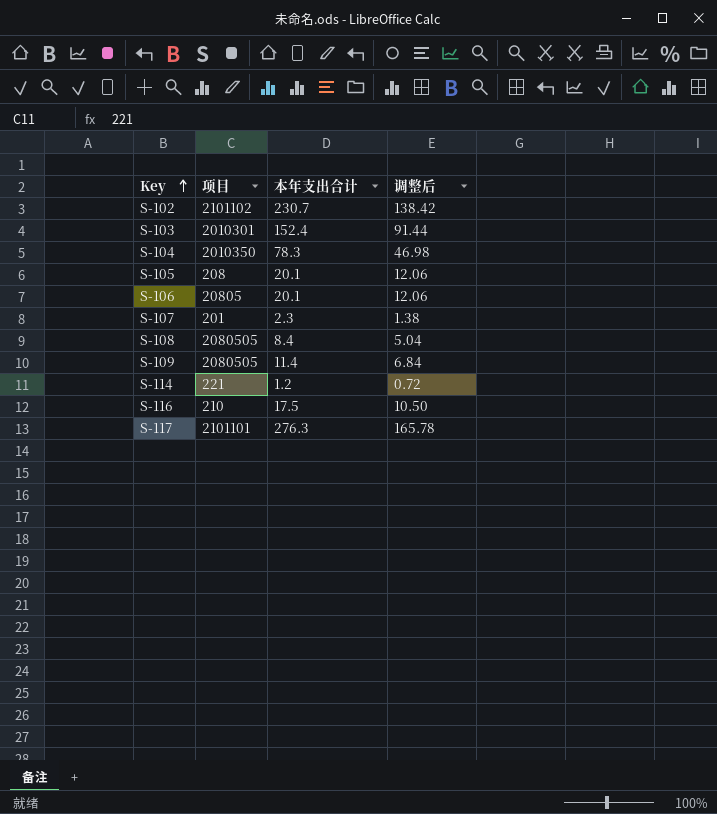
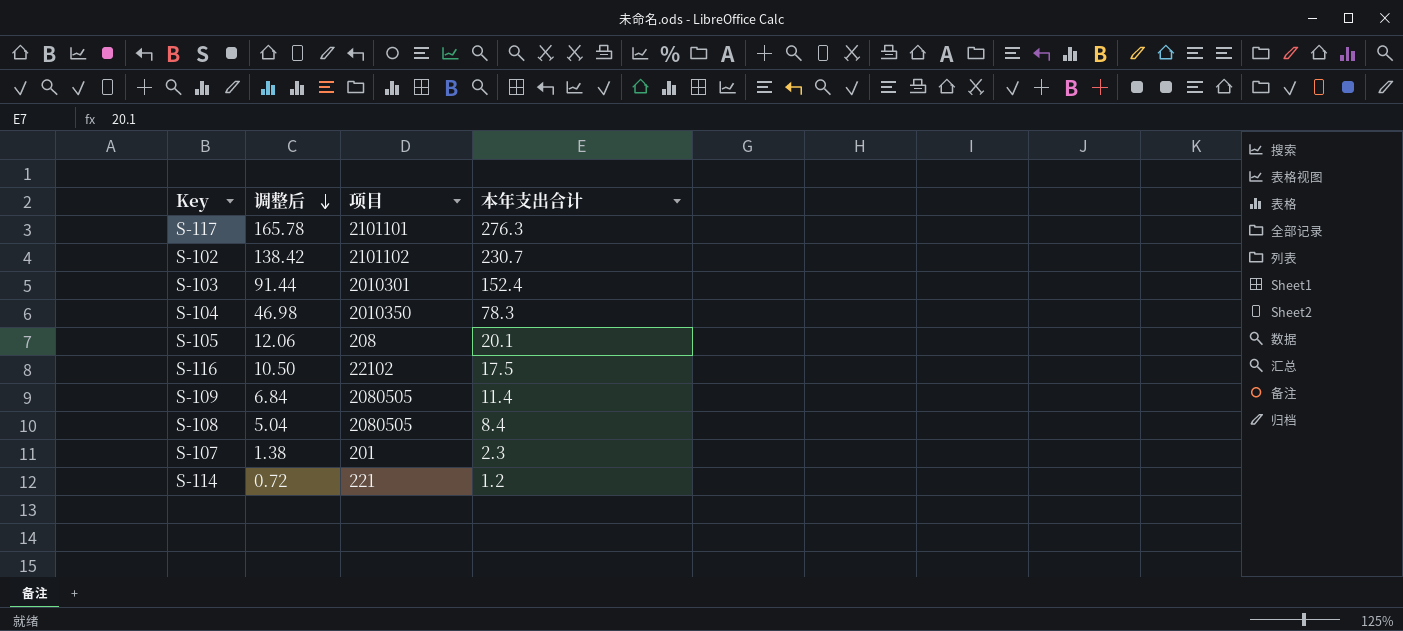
row order: Key ascending -> 调整后 descending
column 调整后 | position: 4 -> 2
row S-106: 20805 | 20.1 | 12.06 -> none
S-116 | 项目: 210 -> 22102

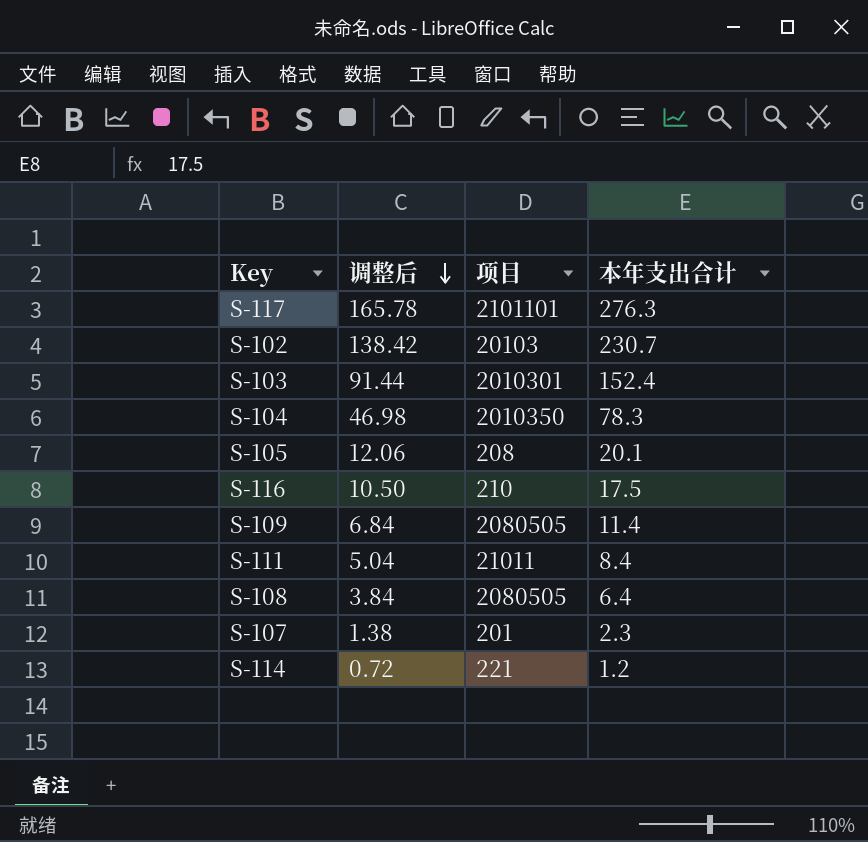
S-102 | 项目: 2101102 -> 20103
S-116 | 项目: 22102 -> 210
row S-111: none -> 5.04 | 21011 | 8.4
S-108 | 调整后: 5.04 -> 3.84
S-108 | 本年支出合计: 8.4 -> 6.4

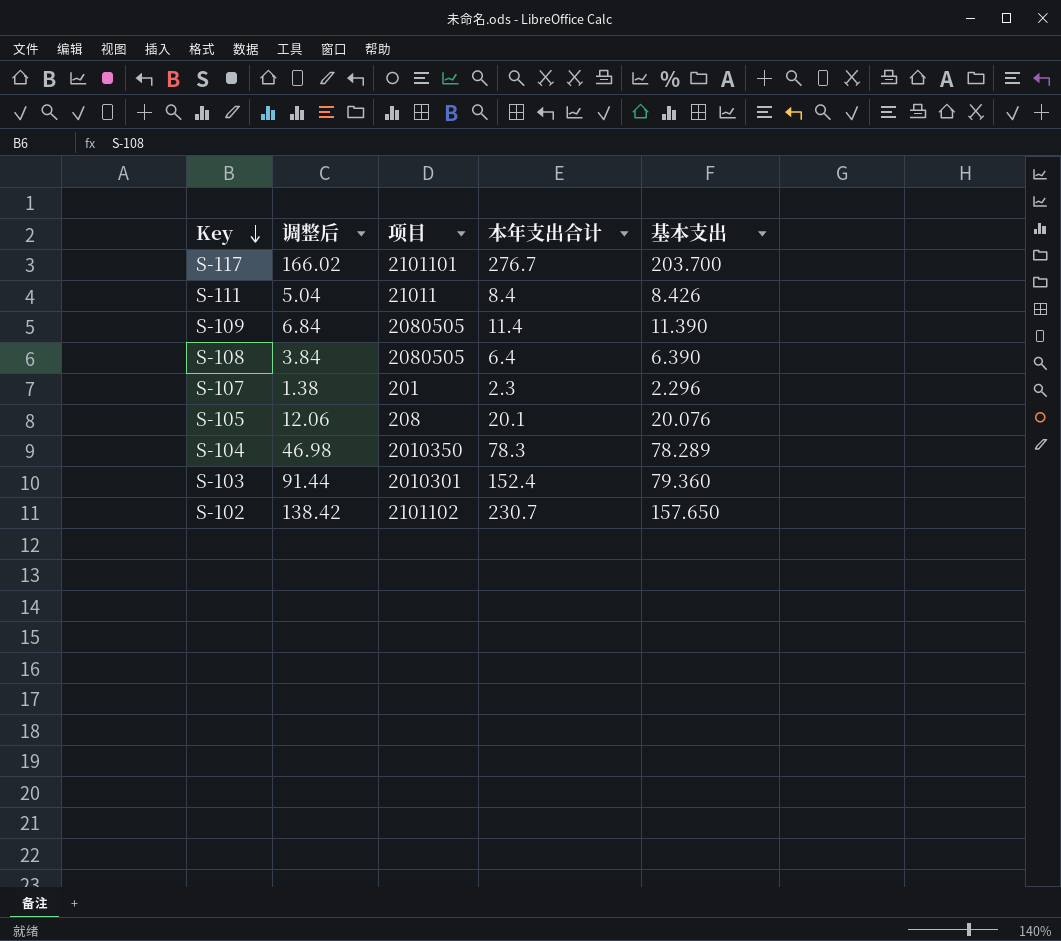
row order: 调整后 descending -> Key descending
column 基本支出 | position: none -> 5
row S-116: 10.50 | 210 | 17.5 -> none
row S-114: 0.72 | 221 | 1.2 -> none
S-117 | 调整后: 165.78 -> 166.02
S-117 | 本年支出合计: 276.3 -> 276.7
S-102 | 项目: 20103 -> 2101102

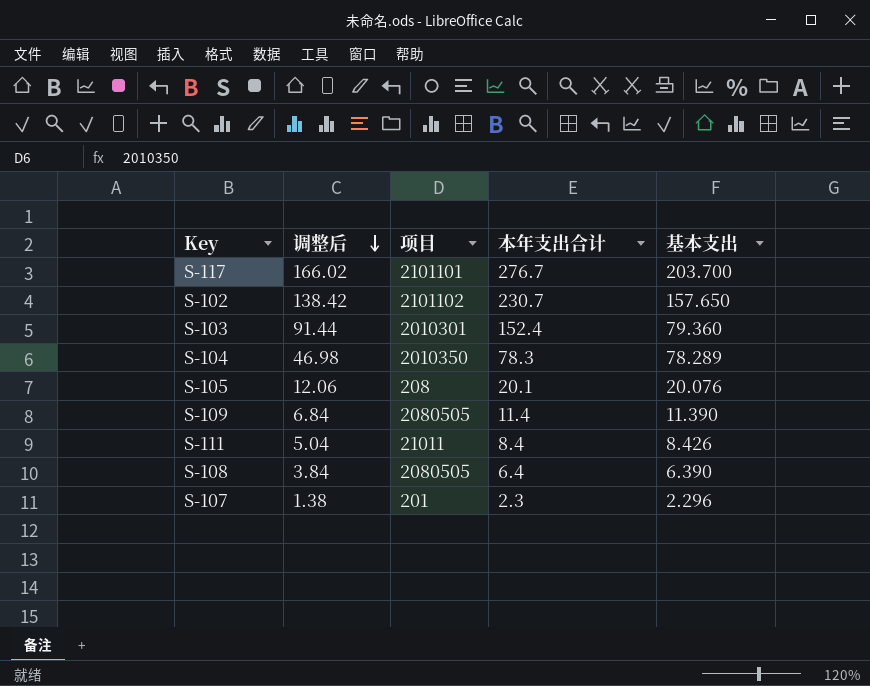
row order: Key descending -> 调整后 descending

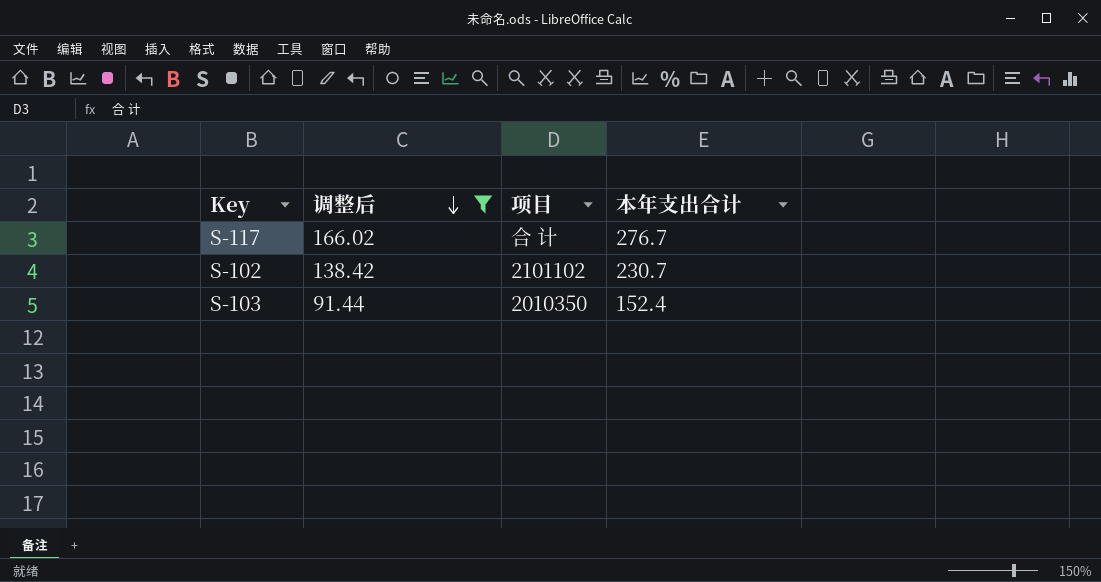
filter: none -> 调整后 >= 91.44
column 基本支出 | position: 5 -> none
S-117 | 项目: 2101101 -> 合 计
S-103 | 项目: 2010301 -> 2010350

